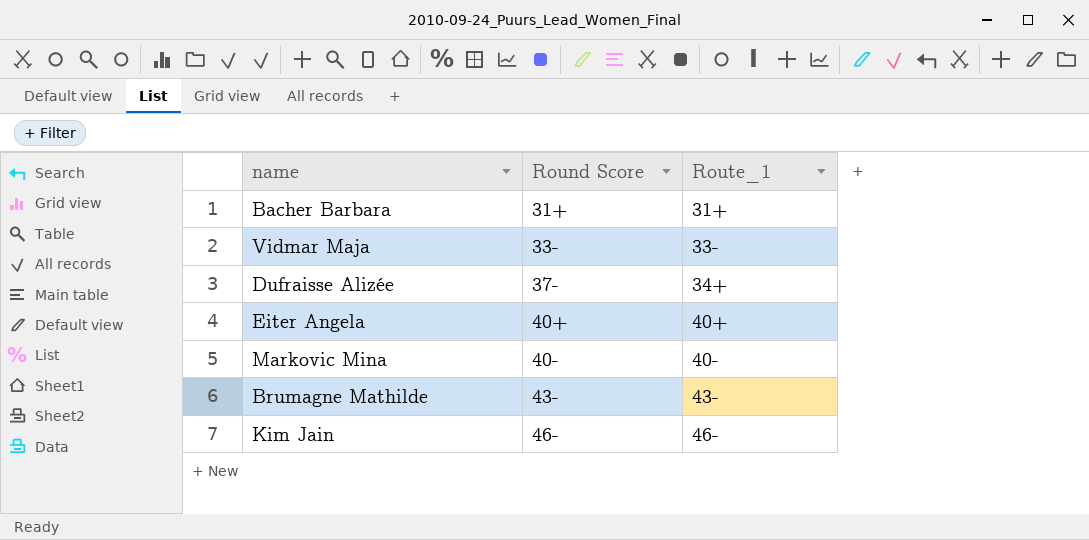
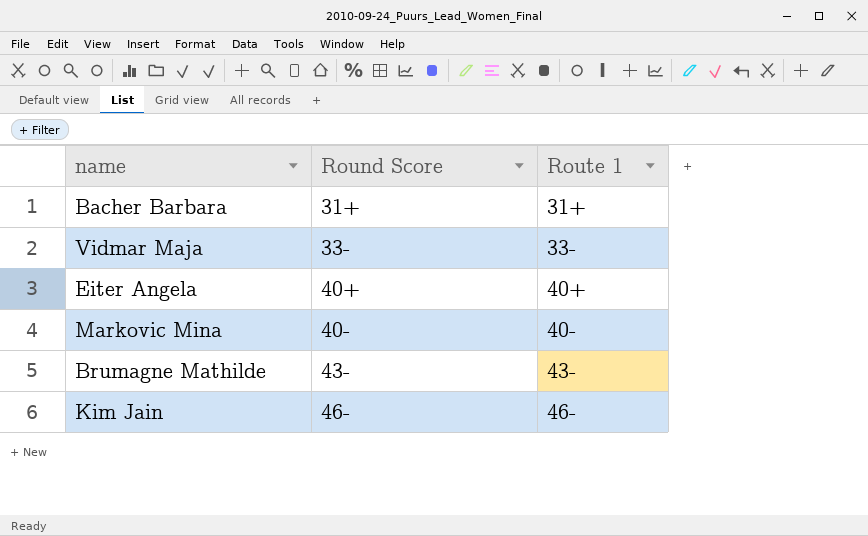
column name: Route_1 -> Route 1
row Dufraisse Alizée: 37- | 34+ -> none

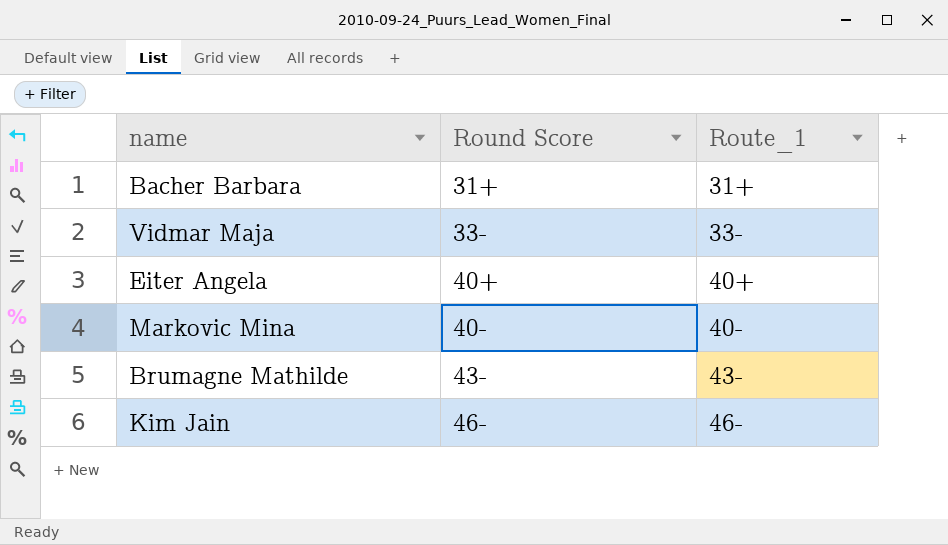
column name: Route 1 -> Route_1

